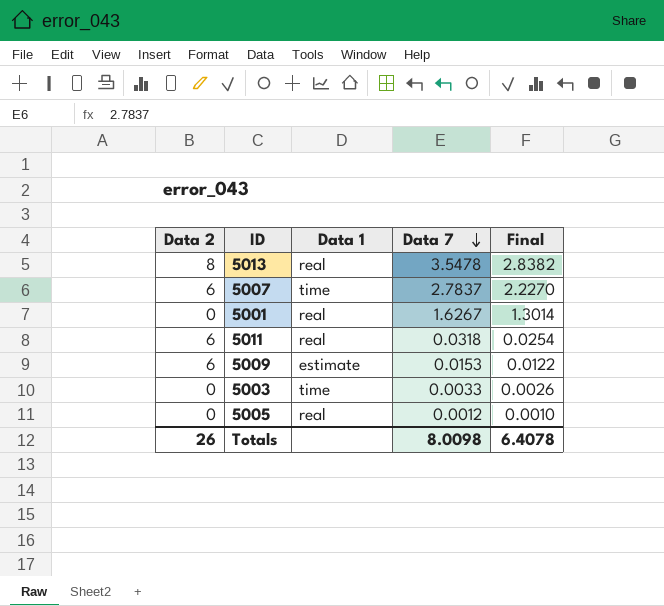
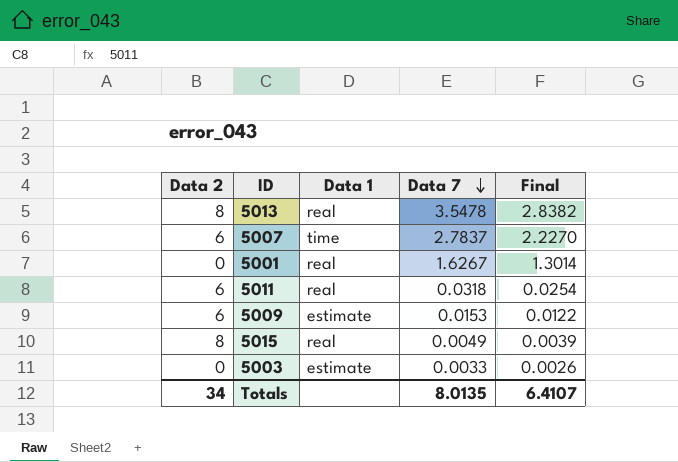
row 5005: 0 | real | 0.0012 | 0.0010 -> none
row 5015: none -> 8 | real | 0.0049 | 0.0039
5003 | Data 1: time -> estimate
Totals | Data 2: 26 -> 34
Totals | Data 7: 8.0098 -> 8.0135
Totals | Final: 6.4078 -> 6.4107

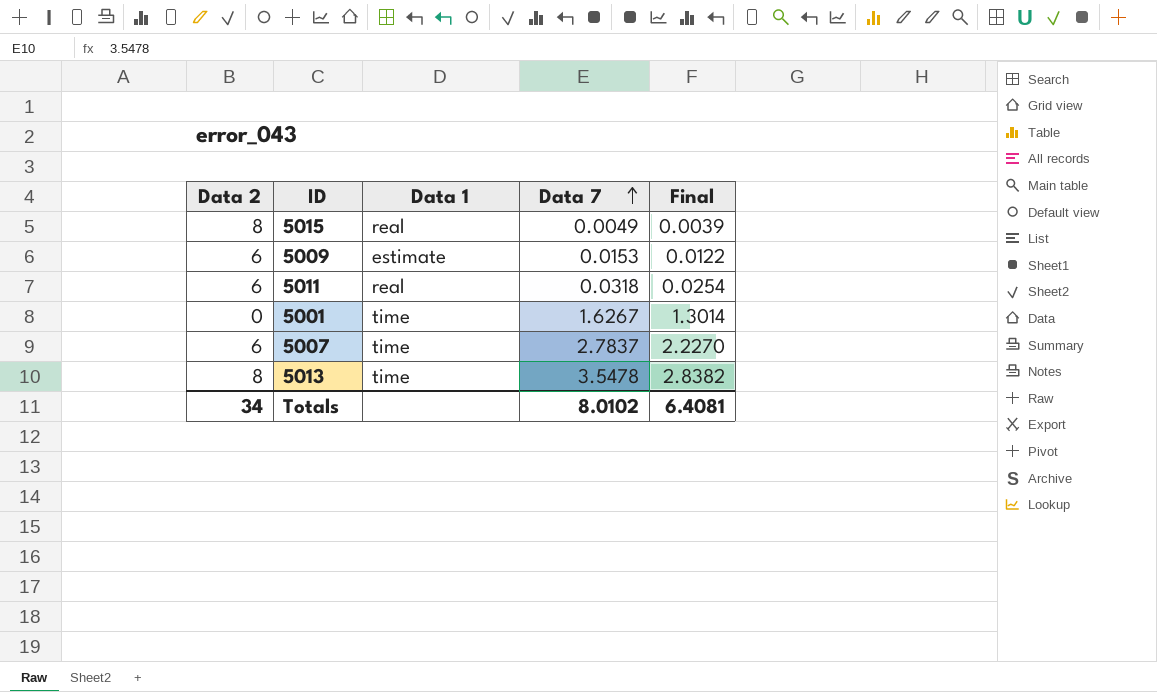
row order: Data 7 descending -> Data 7 ascending
row 5003: 0 | estimate | 0.0033 | 0.0026 -> none
5001 | Data 1: real -> time
5013 | Data 1: real -> time
Totals | Data 7: 8.0135 -> 8.0102
Totals | Final: 6.4107 -> 6.4081

